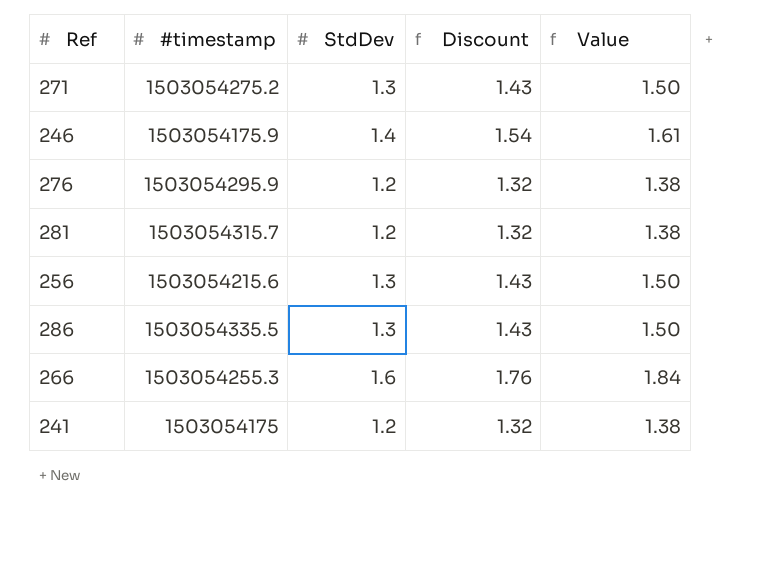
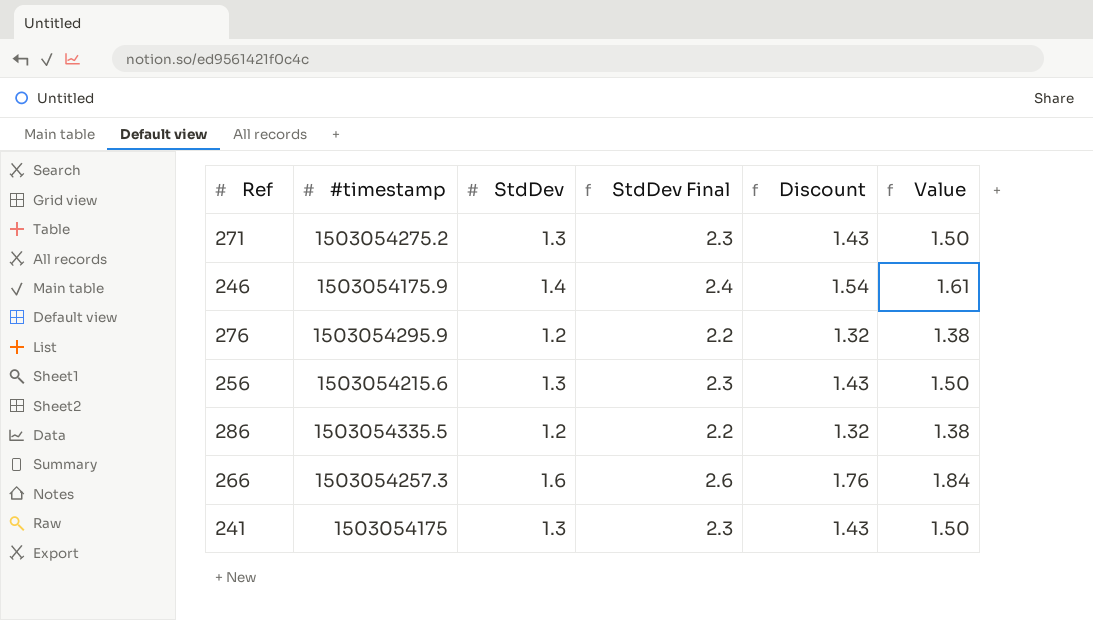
column StdDev Final | formula: none -> [StdDev] + 1
row 281: 1503054315.7 | 1.2 | 1.32 | 1.38 -> none
286 | StdDev: 1.3 -> 1.2
286 | Discount: 1.43 -> 1.32
286 | Value: 1.50 -> 1.38
266 | #timestamp: 1503054255.3 -> 1503054257.3
241 | StdDev: 1.2 -> 1.3
241 | Discount: 1.32 -> 1.43
241 | Value: 1.38 -> 1.50

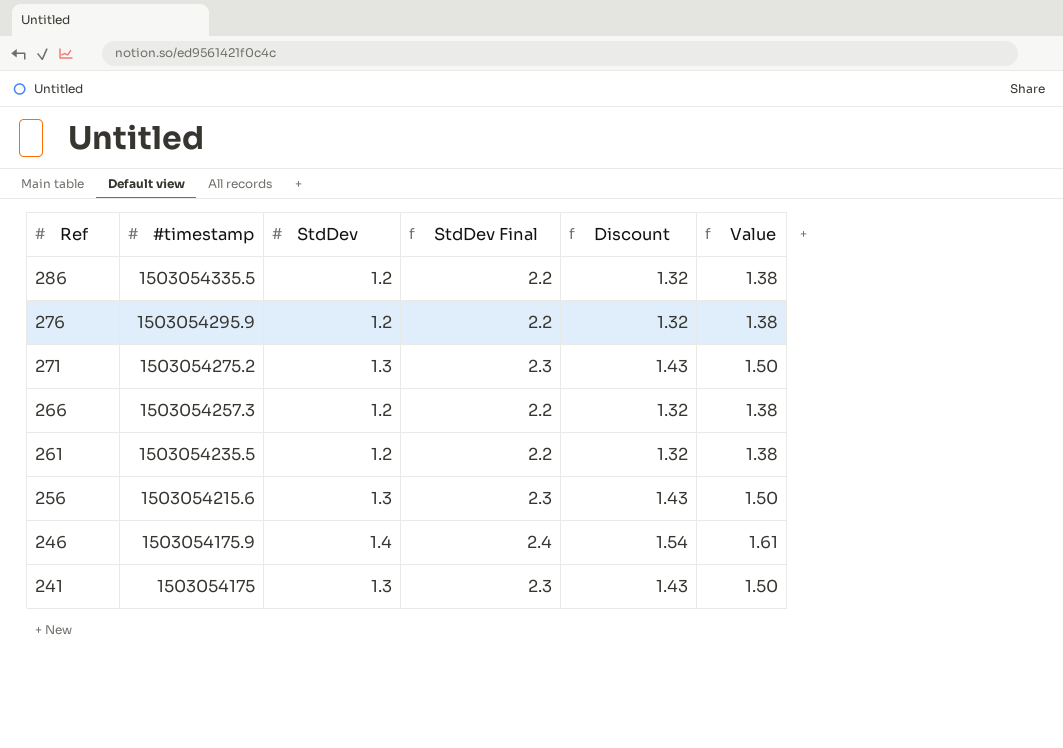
row order: none -> Ref descending
266 | StdDev: 1.6 -> 1.2
266 | StdDev Final: 2.6 -> 2.2
266 | Discount: 1.76 -> 1.32
266 | Value: 1.84 -> 1.38
row 261: none -> 1503054235.5 | 1.2 | 2.2 | 1.32 | 1.38

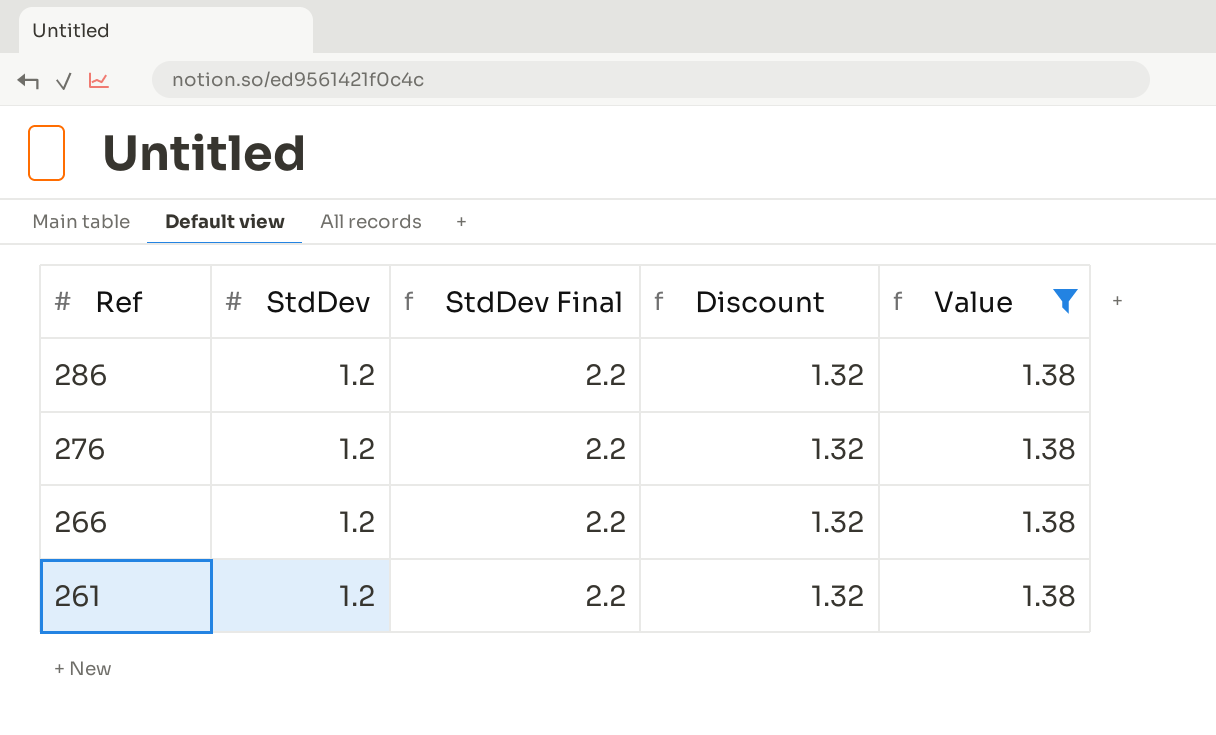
filter: none -> Value = 1.38
column #timestamp | position: 2 -> none

